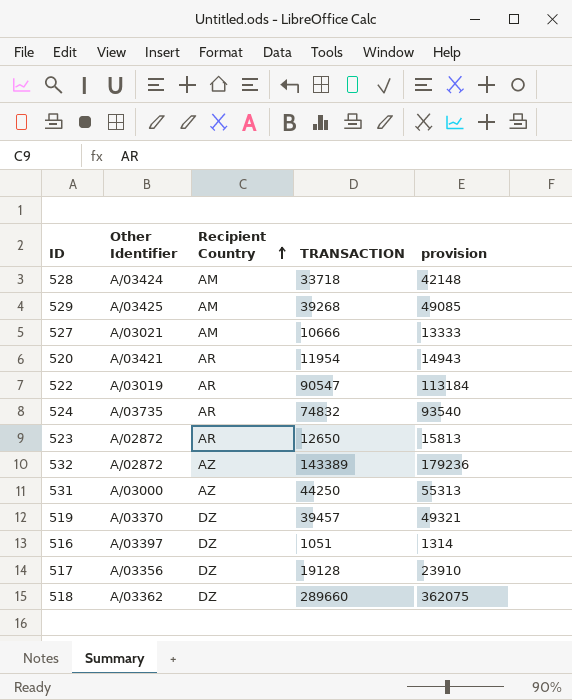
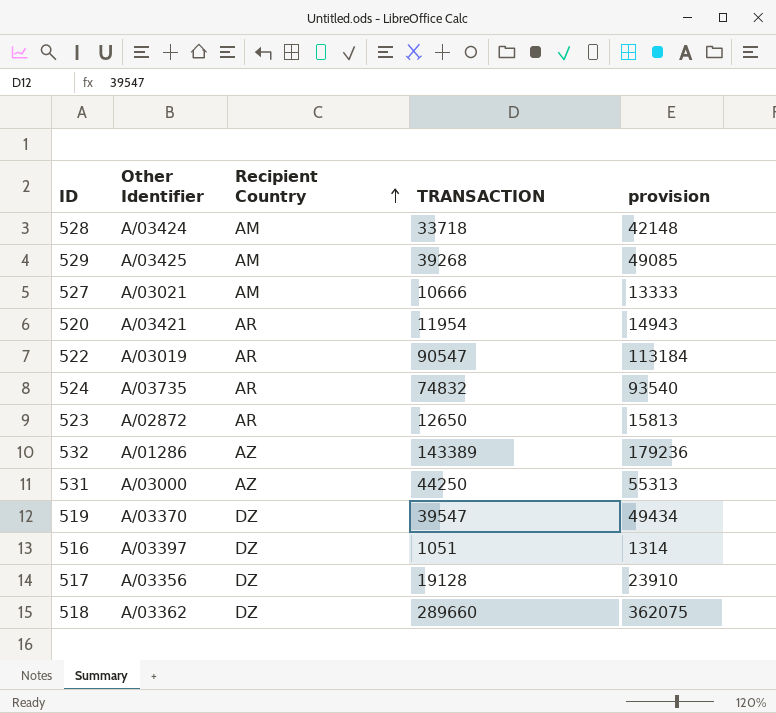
532 | Other Identifier: A/02872 -> A/01286
519 | TRANSACTION: 39457 -> 39547
519 | provision: 49321 -> 49434

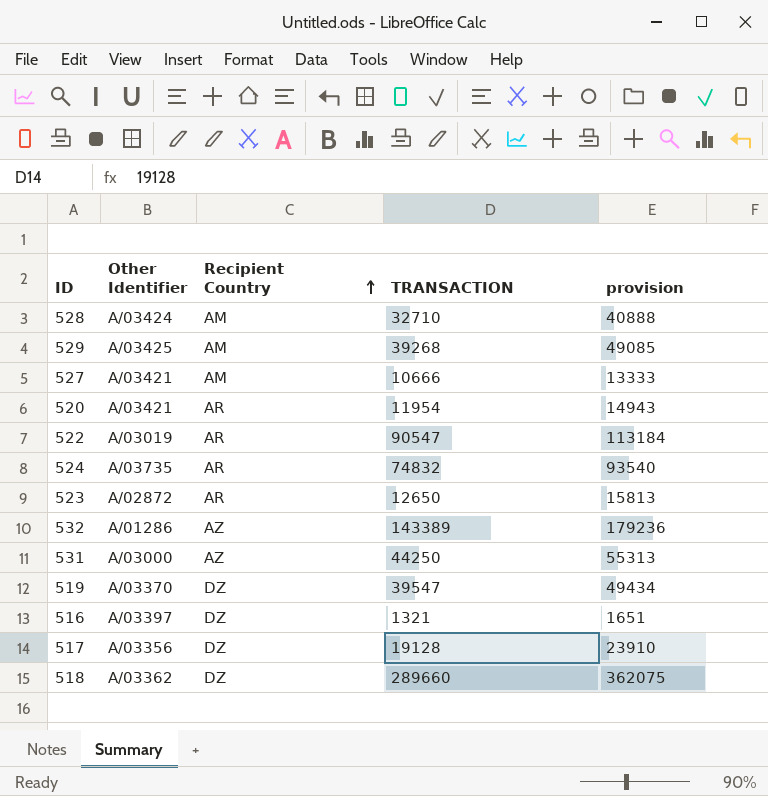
528 | TRANSACTION: 33718 -> 32710
528 | provision: 42148 -> 40888
527 | Other Identifier: A/03021 -> A/03421
516 | TRANSACTION: 1051 -> 1321
516 | provision: 1314 -> 1651

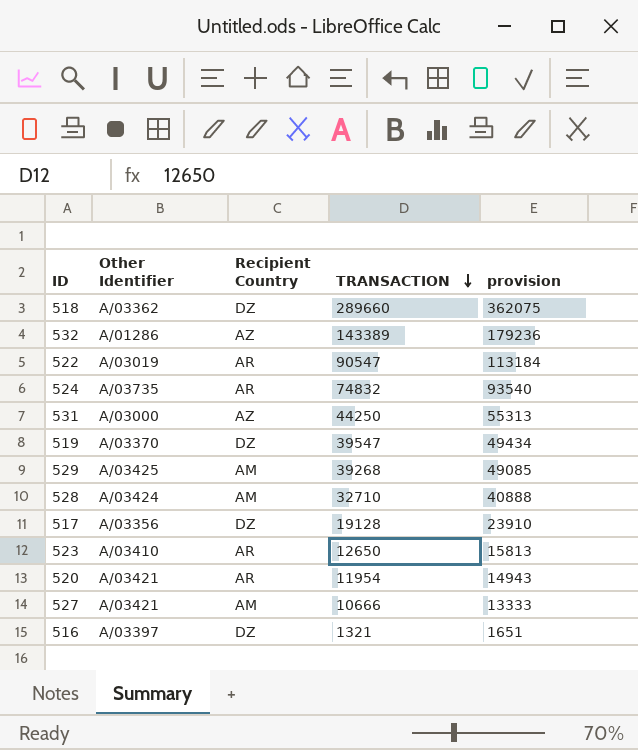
row order: Recipient Country ascending -> TRANSACTION descending
523 | Other Identifier: A/02872 -> A/03410

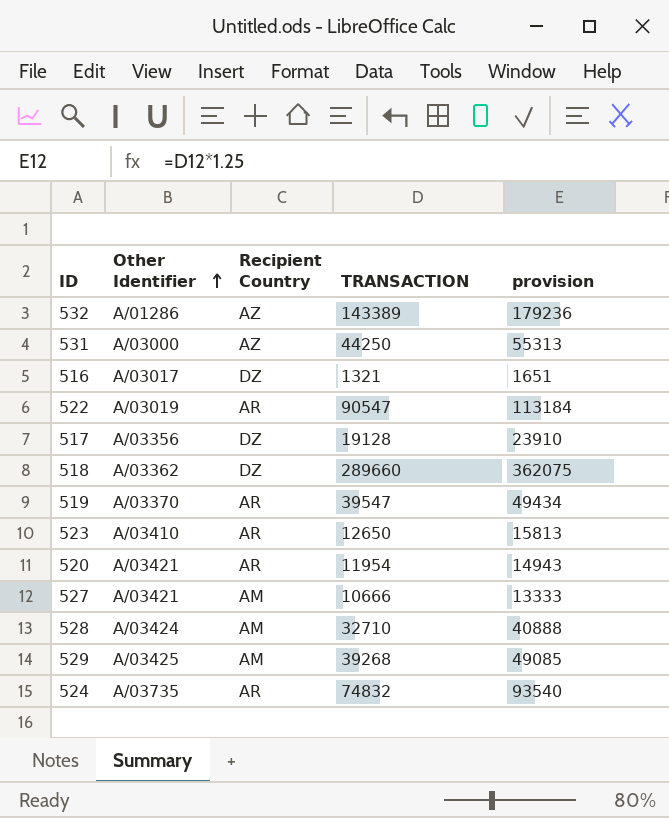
row order: TRANSACTION descending -> Other Identifier ascending
516 | Other Identifier: A/03397 -> A/03017
519 | Recipient Country: DZ -> AR

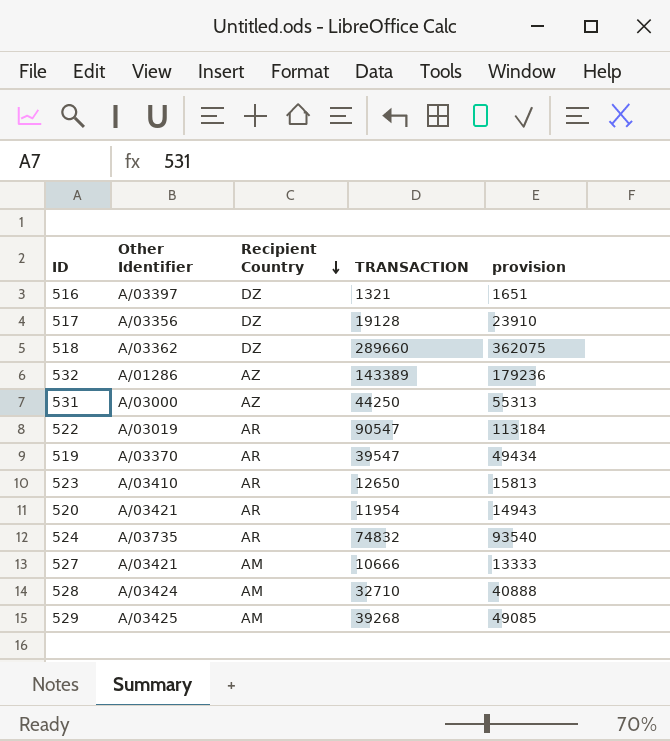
row order: Other Identifier ascending -> Recipient Country descending
516 | Other Identifier: A/03017 -> A/03397

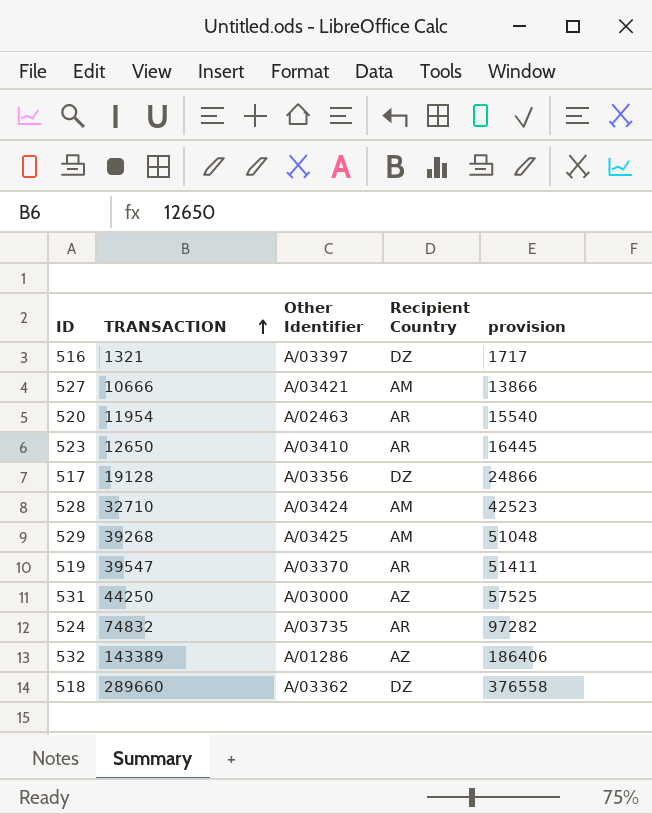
row order: Recipient Country descending -> TRANSACTION ascending
column TRANSACTION | position: 4 -> 2
column provision | formula: [TRANSACTION] * 1.25 -> [TRANSACTION] * 1.3
row 522: A/03019 | AR | 90547 | 113184 -> none
520 | Other Identifier: A/03421 -> A/02463

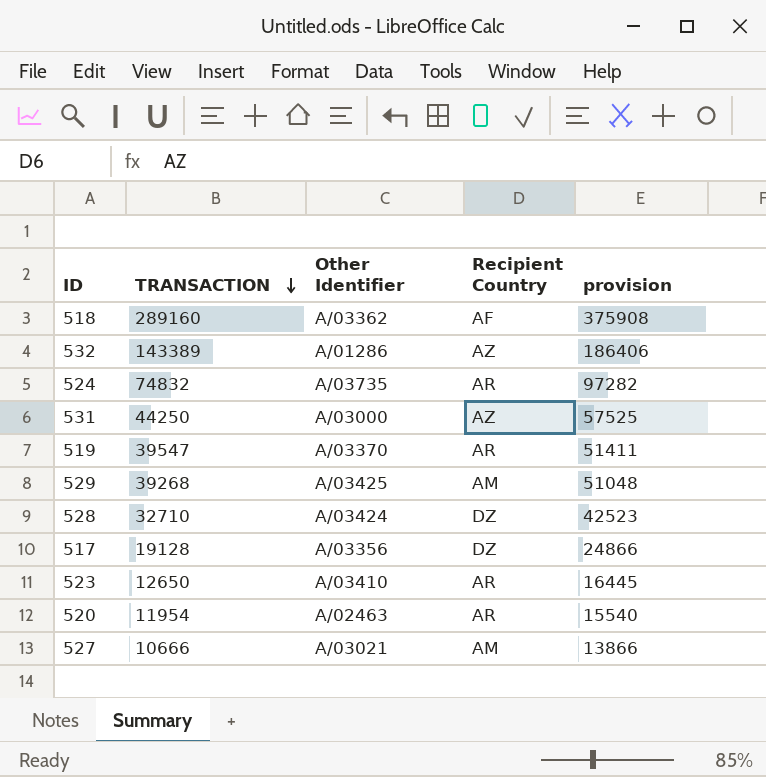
row order: TRANSACTION ascending -> TRANSACTION descending
row 516: 1321 | A/03397 | DZ | 1717 -> none
518 | TRANSACTION: 289660 -> 289160
518 | Recipient Country: DZ -> AF
518 | provision: 376558 -> 375908
528 | Recipient Country: AM -> DZ
527 | Other Identifier: A/03421 -> A/03021

